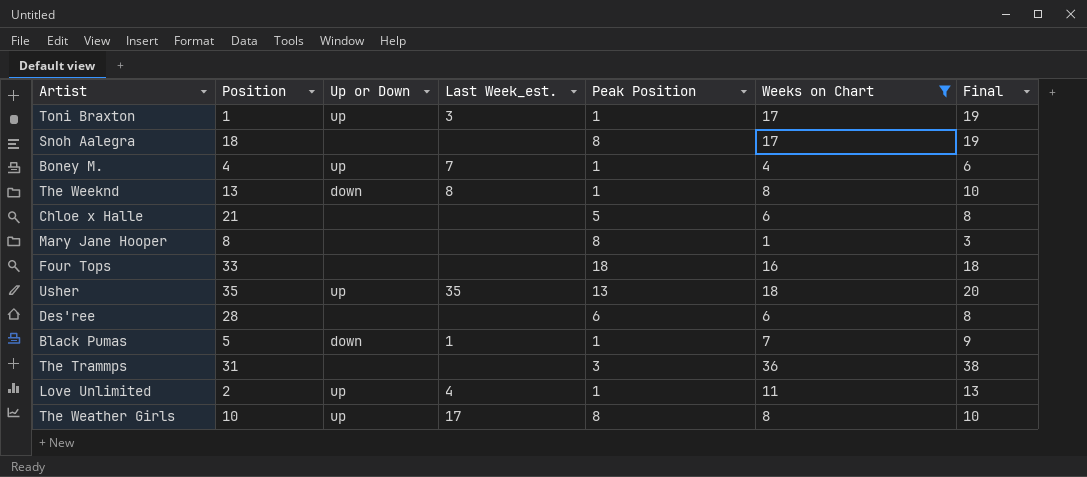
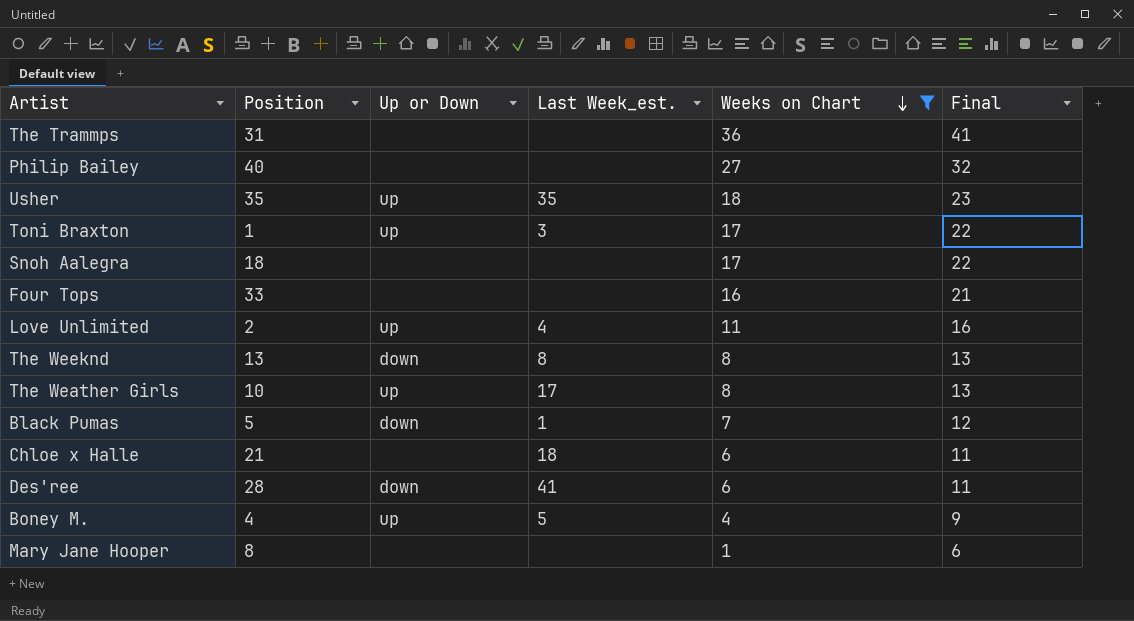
row order: none -> Weeks on Chart descending
column Peak Position | position: 5 -> none
column Final | formula: [Weeks on Chart] + 2 -> [Weeks on Chart] + 5
row Philip Bailey: none -> 40 | none | none | 27 | 32
Chloe x Halle | Last Week_est.: none -> 18
Des'ree | Up or Down: none -> down
Des'ree | Last Week_est.: none -> 41
Boney M. | Last Week_est.: 7 -> 5

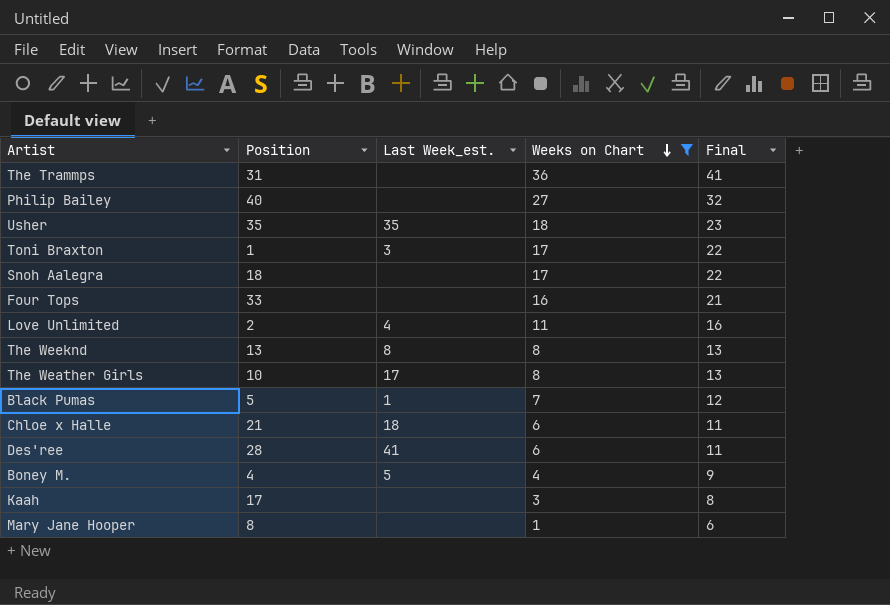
column Up or Down | position: 3 -> none
row Kaah: none -> 17 | none | 3 | 8

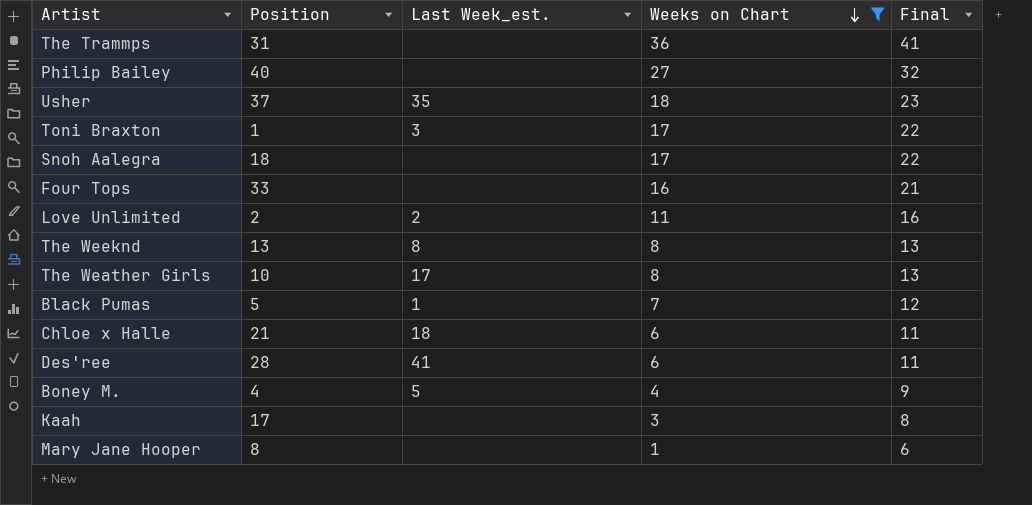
Usher | Position: 35 -> 37
Love Unlimited | Last Week_est.: 4 -> 2

